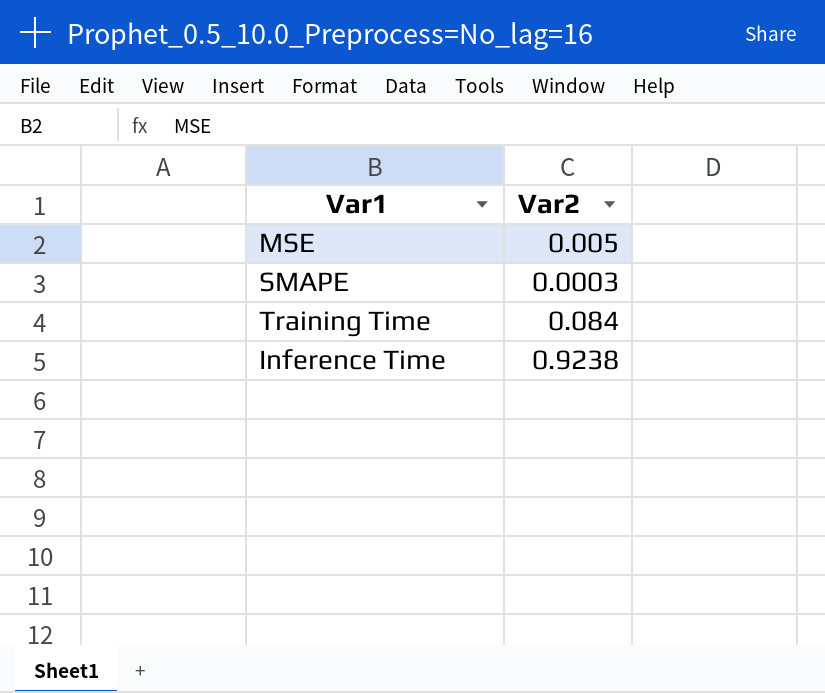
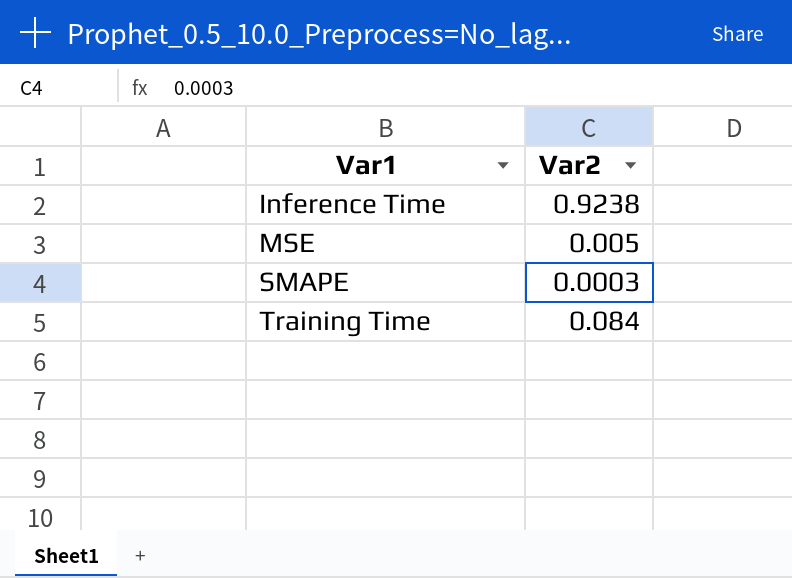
row order: none -> Var1 ascending

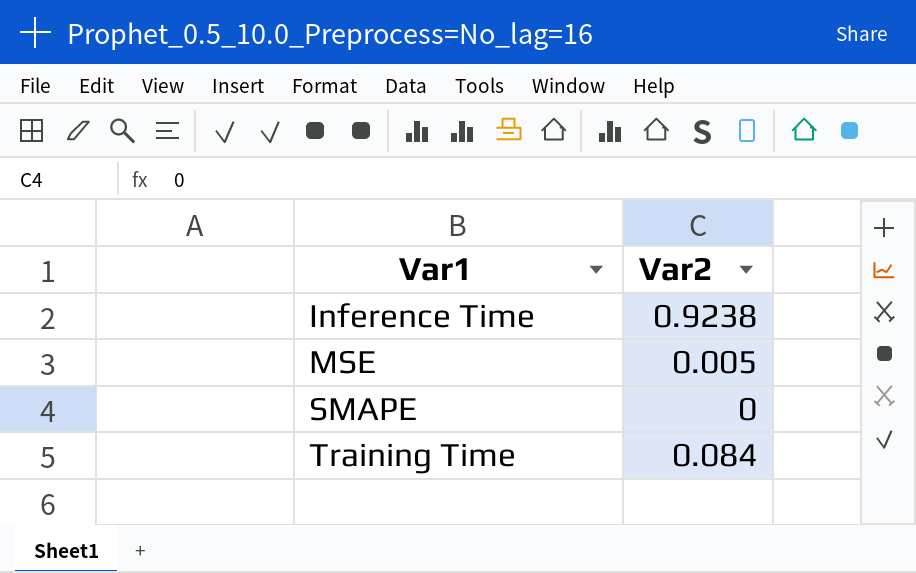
SMAPE | Var2: 0.0003 -> 0

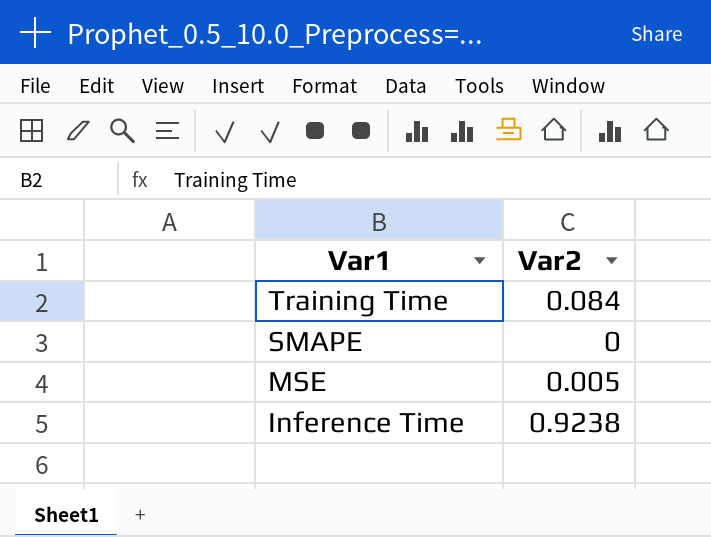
row order: Var1 ascending -> Var1 descending

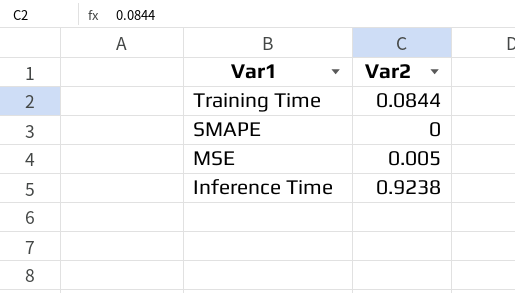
Training Time | Var2: 0.084 -> 0.0844

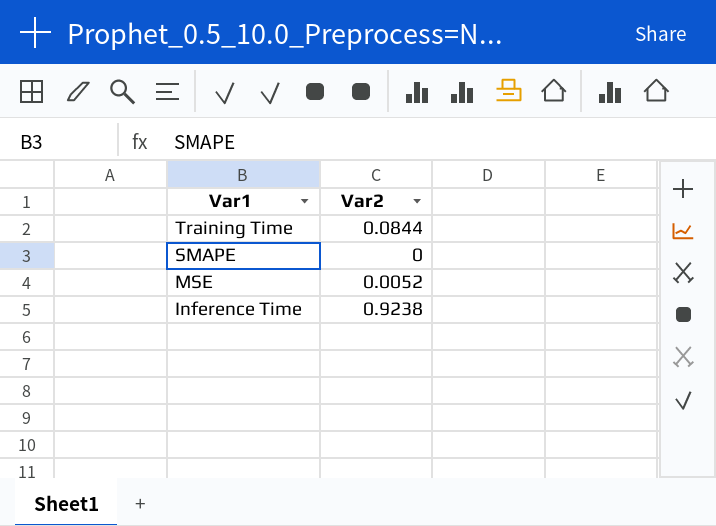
MSE | Var2: 0.005 -> 0.0052

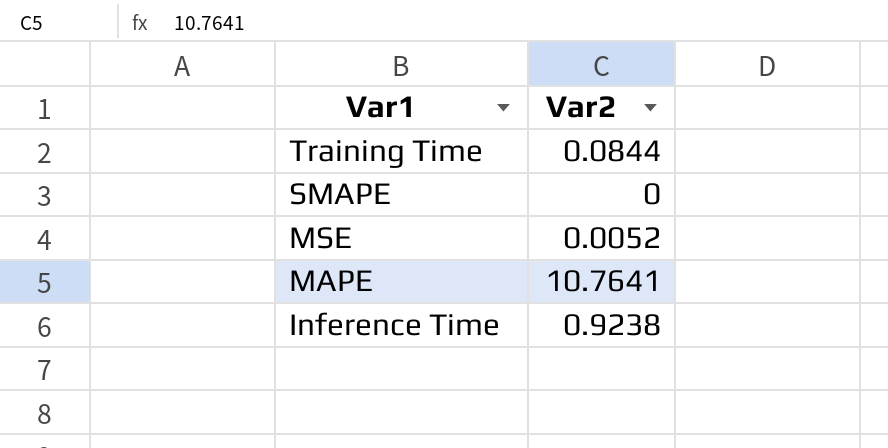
row MAPE: none -> 10.7641

